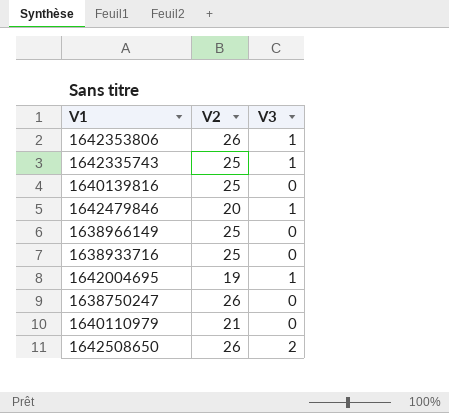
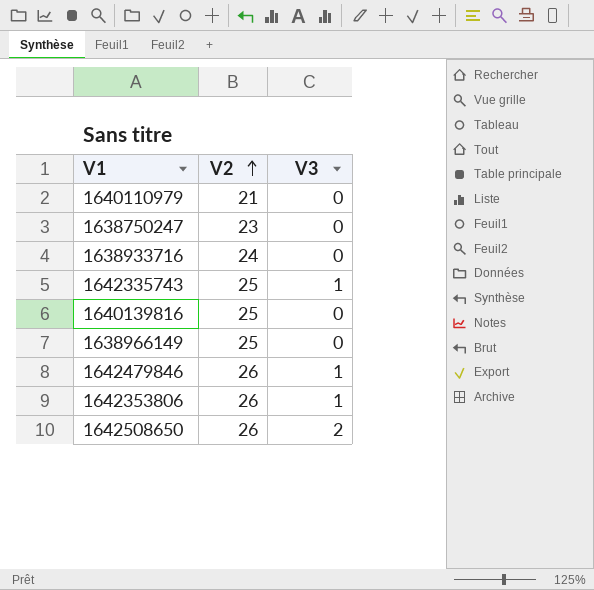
row order: none -> V2 ascending
row 1642004695: 19 | 1 -> none
1638750247 | V2: 26 -> 23
1638933716 | V2: 25 -> 24
1642479846 | V2: 20 -> 26

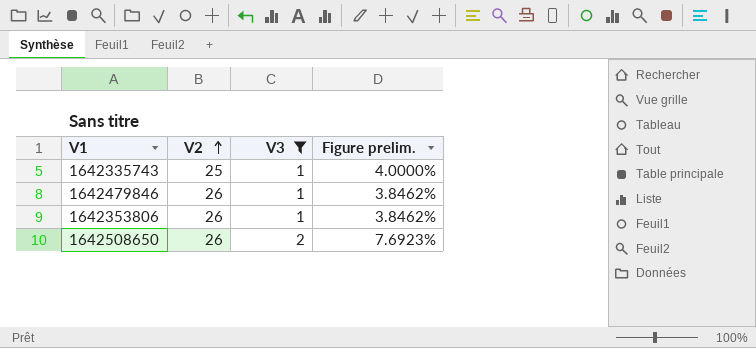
filter: none -> V3 != 0
column Figure prelim. | formula: none -> [V3] / [V2]

